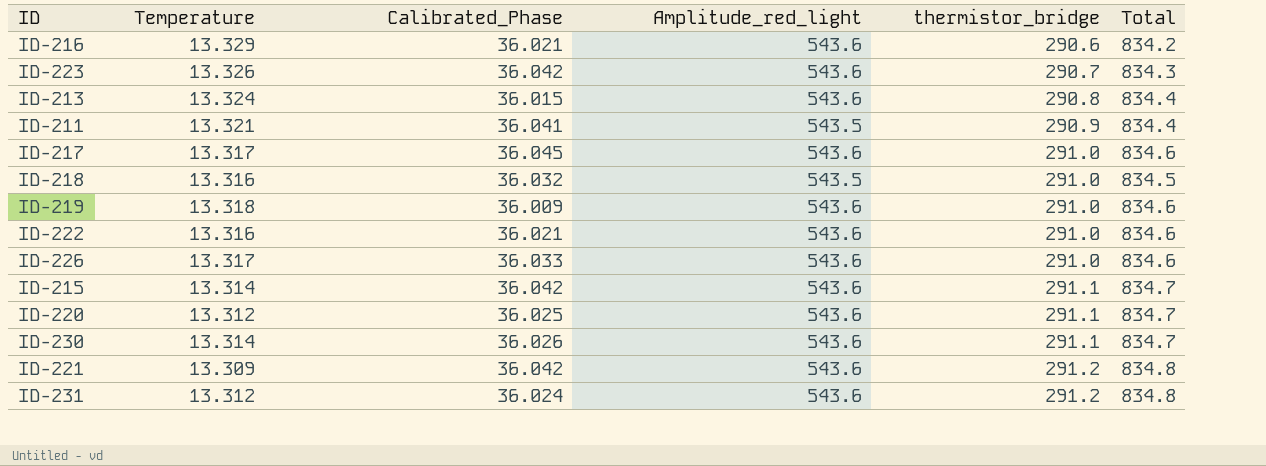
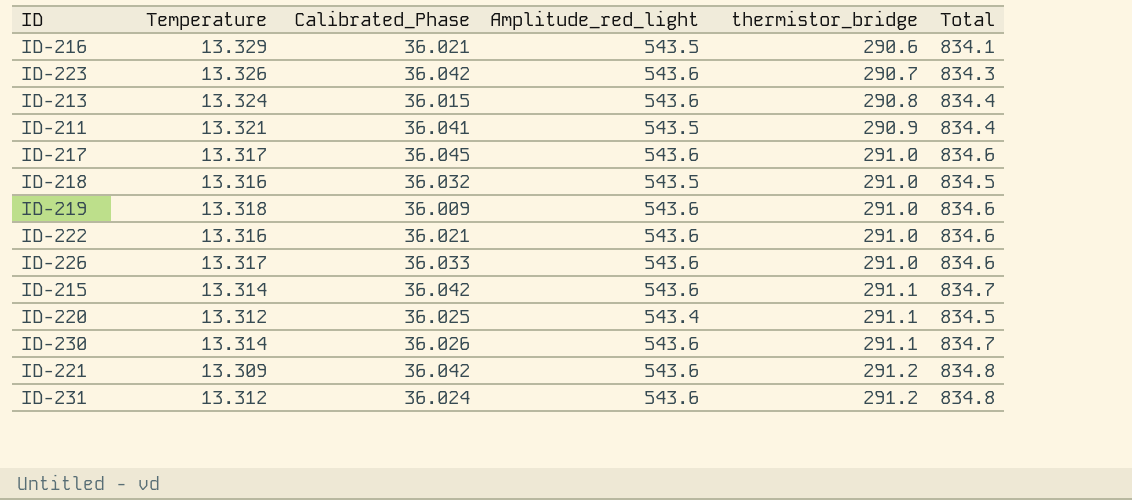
ID-216 | Amplitude_red_light: 543.6 -> 543.5
ID-216 | Total: 834.2 -> 834.1
ID-220 | Amplitude_red_light: 543.6 -> 543.4
ID-220 | Total: 834.7 -> 834.5

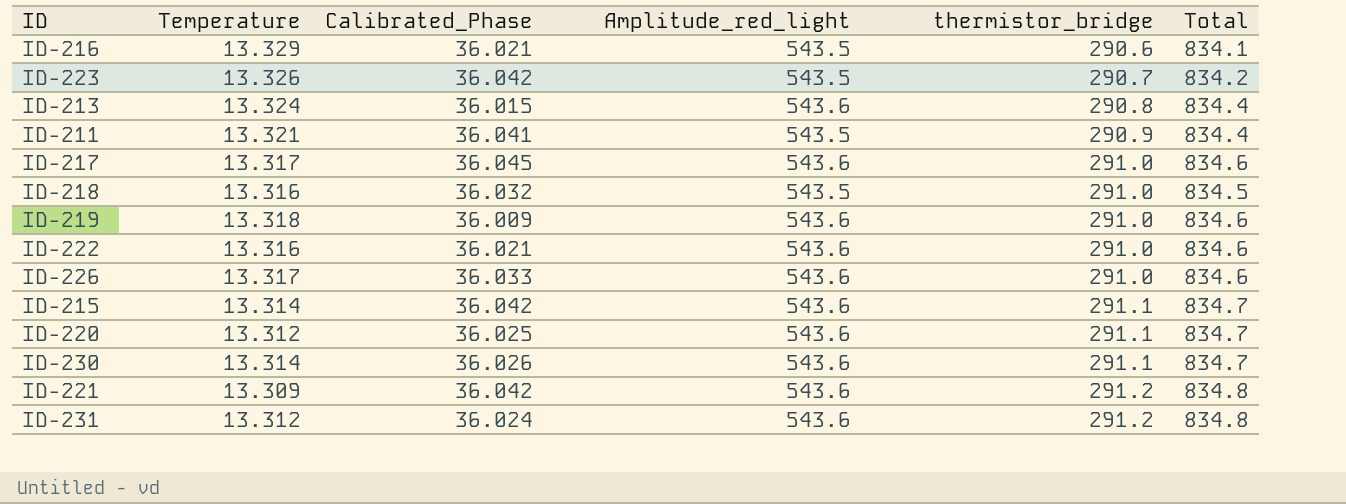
ID-223 | Amplitude_red_light: 543.6 -> 543.5
ID-223 | Total: 834.3 -> 834.2
ID-220 | Amplitude_red_light: 543.4 -> 543.6
ID-220 | Total: 834.5 -> 834.7

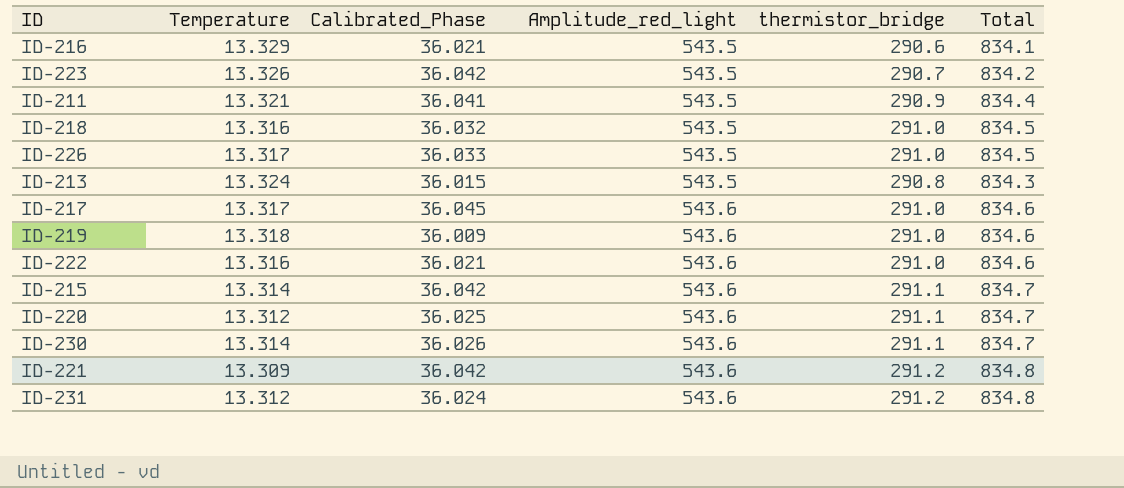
row order: thermistor_bridge ascending -> Amplitude_red_light ascending
ID-226 | Amplitude_red_light: 543.6 -> 543.5
ID-226 | Total: 834.6 -> 834.5
ID-213 | Amplitude_red_light: 543.6 -> 543.5
ID-213 | Total: 834.4 -> 834.3

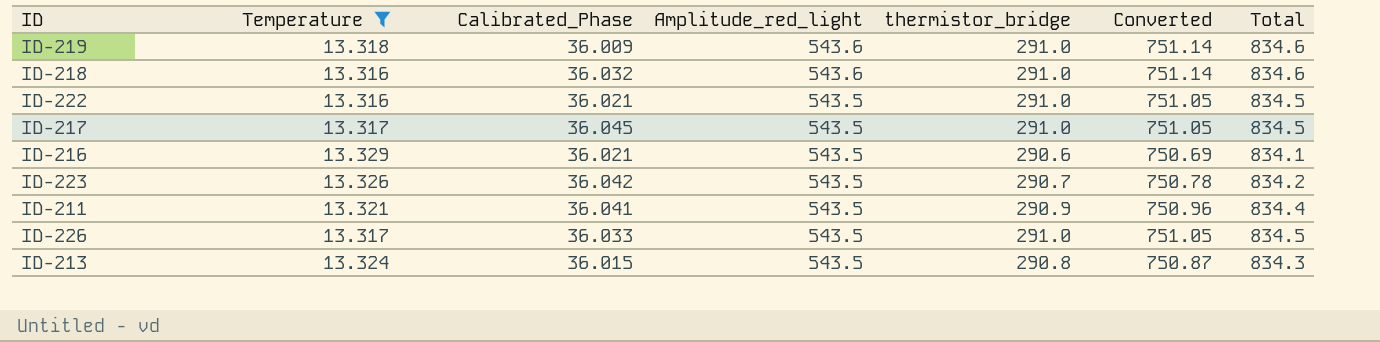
filter: none -> Temperature >= 13.316
row order: Amplitude_red_light ascending -> Amplitude_red_light descending
column Converted | formula: none -> [Total] * 0.9
ID-218 | Amplitude_red_light: 543.5 -> 543.6
ID-218 | Total: 834.5 -> 834.6
ID-222 | Amplitude_red_light: 543.6 -> 543.5
ID-222 | Total: 834.6 -> 834.5
ID-217 | Amplitude_red_light: 543.6 -> 543.5
ID-217 | Total: 834.6 -> 834.5

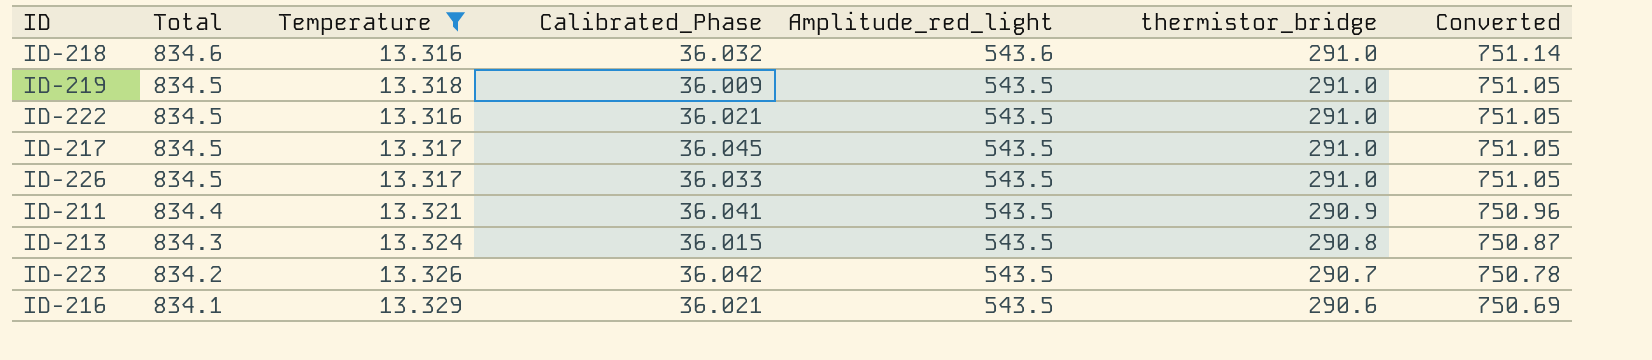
row order: Amplitude_red_light descending -> Total descending
column Total | position: 7 -> 2
ID-219 | Total: 834.6 -> 834.5
ID-219 | Amplitude_red_light: 543.6 -> 543.5
ID-219 | Converted: 751.14 -> 751.05

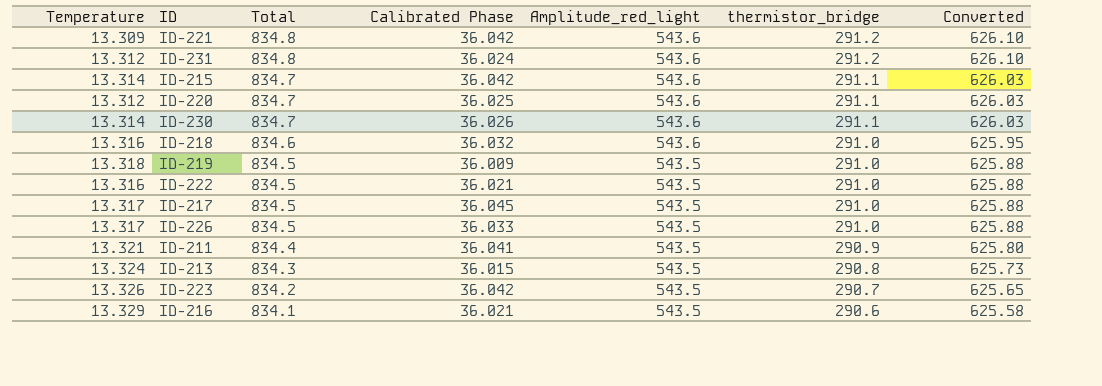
filter: Temperature >= 13.316 -> none
column Temperature | position: 3 -> 1
column name: Calibrated_Phase -> Calibrated Phase
column Converted | formula: [Total] * 0.9 -> [Total] * 0.75

